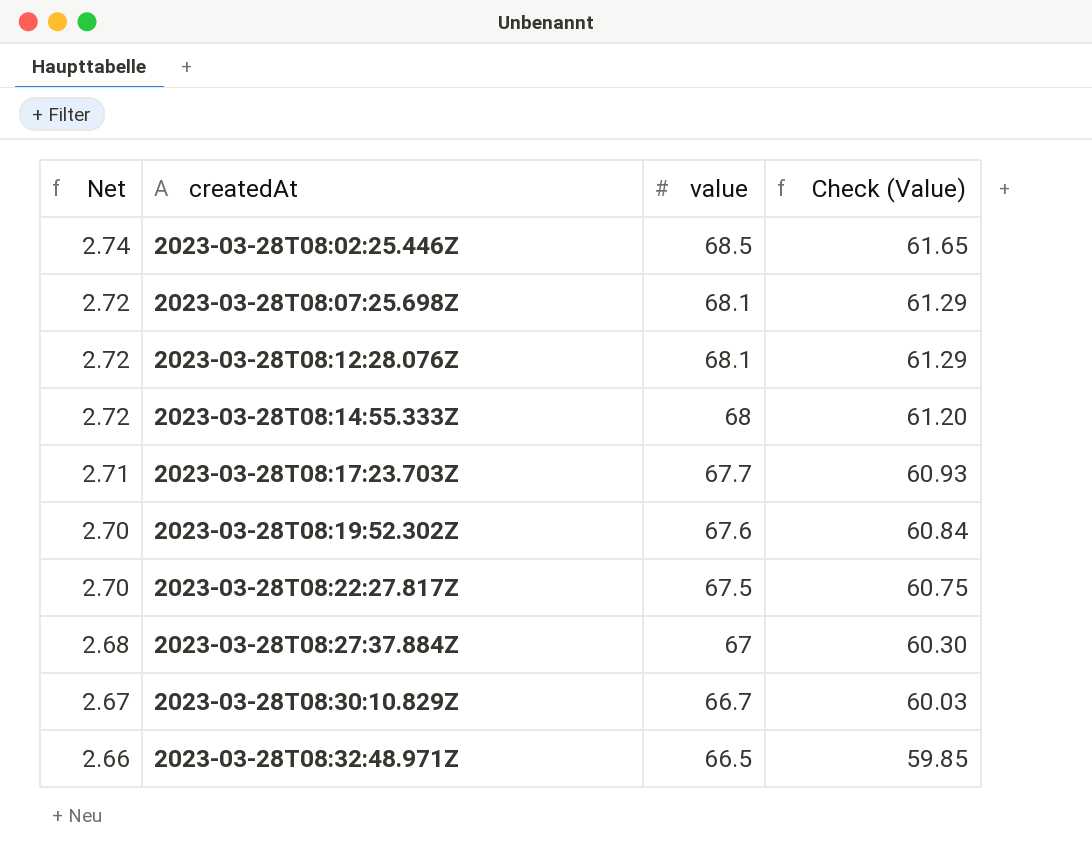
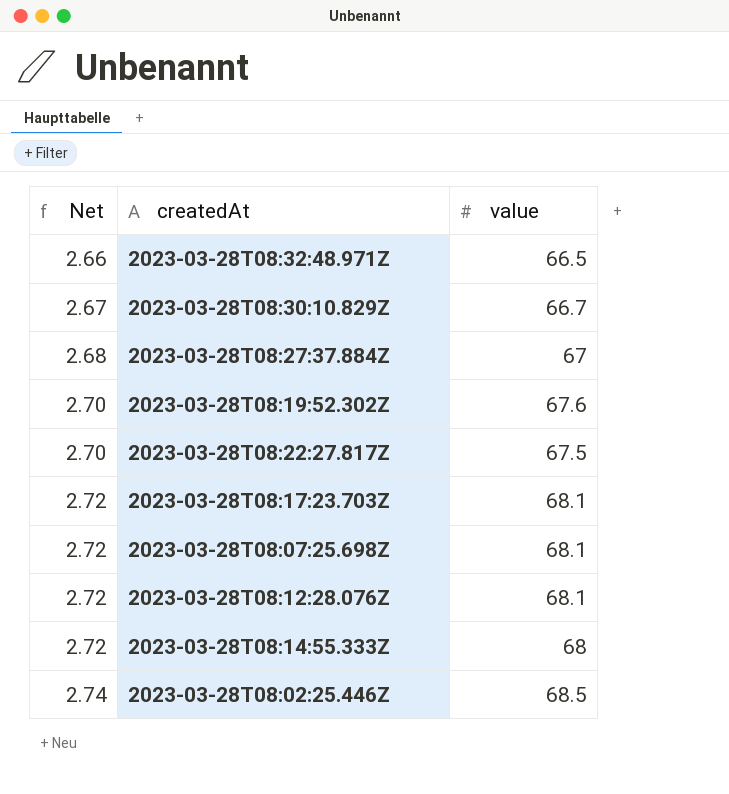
row order: Net descending -> Net ascending
column Check (Value) | formula: [value] * 0.9 -> none
2023-03-28T08:17:23.703Z | Net: 2.71 -> 2.72
2023-03-28T08:17:23.703Z | value: 67.7 -> 68.1

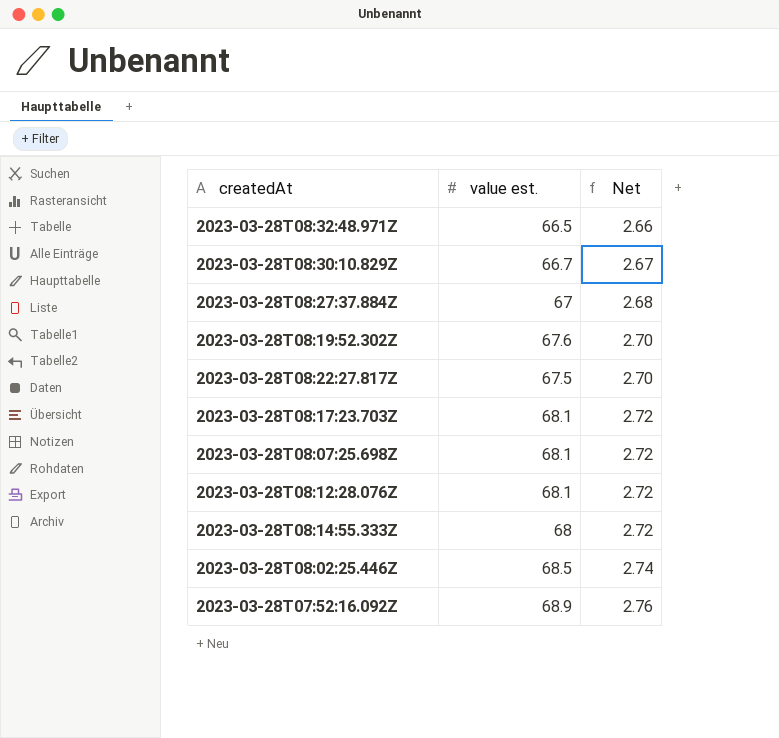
column name: value -> value est.
column Net | position: 1 -> 3
row 2023-03-28T07:52:16.092Z: none -> 68.9 | 2.76

